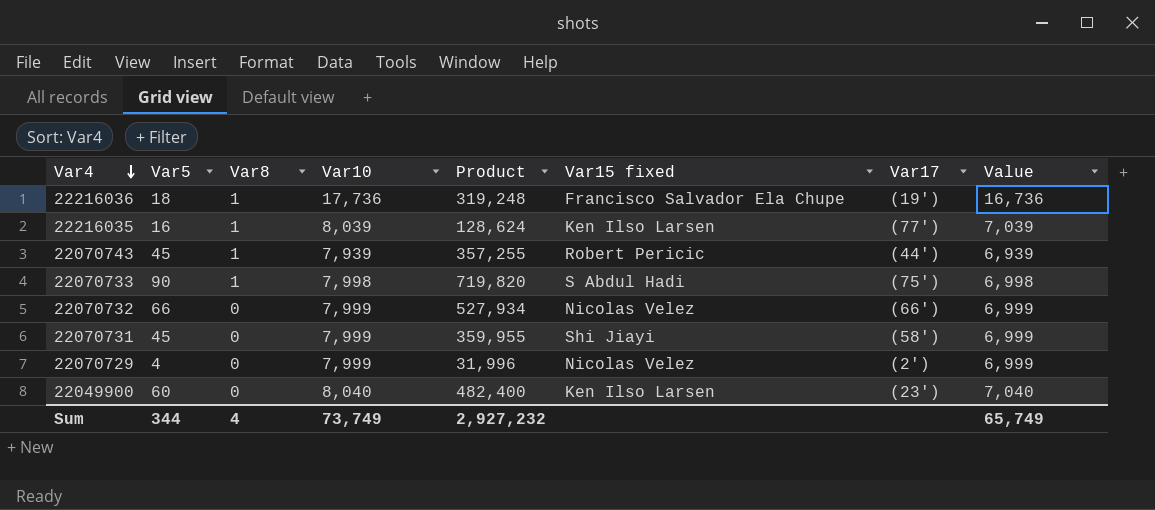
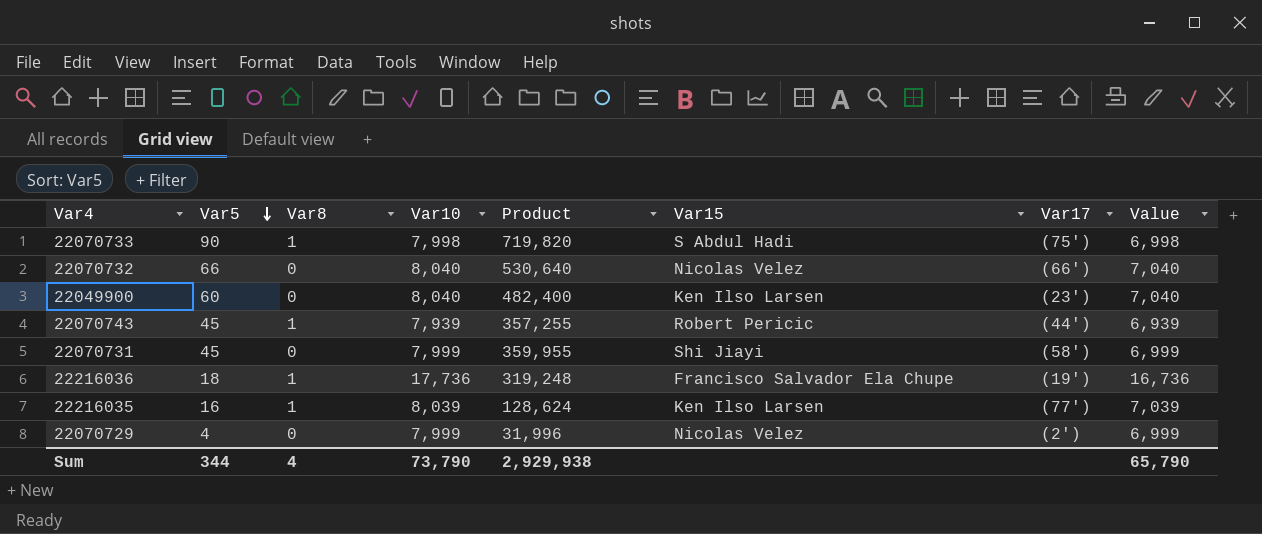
row order: Var4 descending -> Var5 descending
column name: Var15 fixed -> Var15
22070732 | Var10: 7,999 -> 8,040
22070732 | Product: 527,934 -> 530,640
22070732 | Value: 6,999 -> 7,040
Sum | Var10: 73,749 -> 73,790
Sum | Product: 2,927,232 -> 2,929,938
Sum | Value: 65,749 -> 65,790

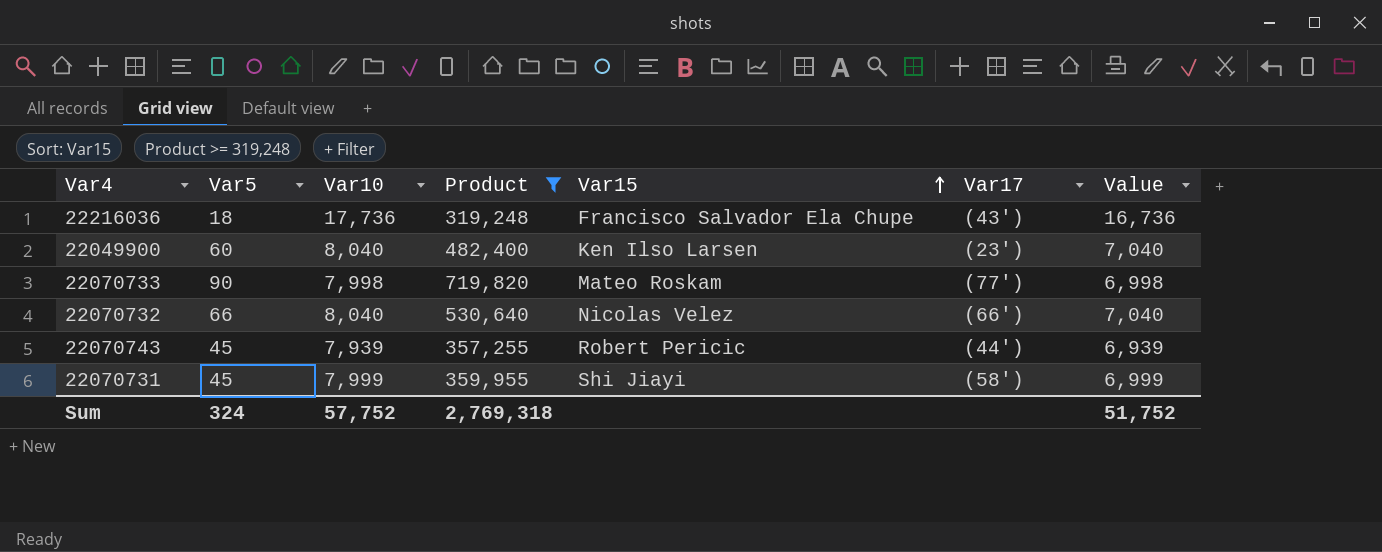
filter: none -> Product >= 319,248
row order: Var5 descending -> Var15 ascending
column Var8 | position: 3 -> none
22216036 | Var17: (19') -> (43')
22070733 | Var15: S Abdul Hadi -> Mateo Roskam
22070733 | Var17: (75') -> (77')
Sum | Var5: 344 -> 324
Sum | Var10: 73,790 -> 57,752
Sum | Product: 2,929,938 -> 2,769,318
Sum | Value: 65,790 -> 51,752

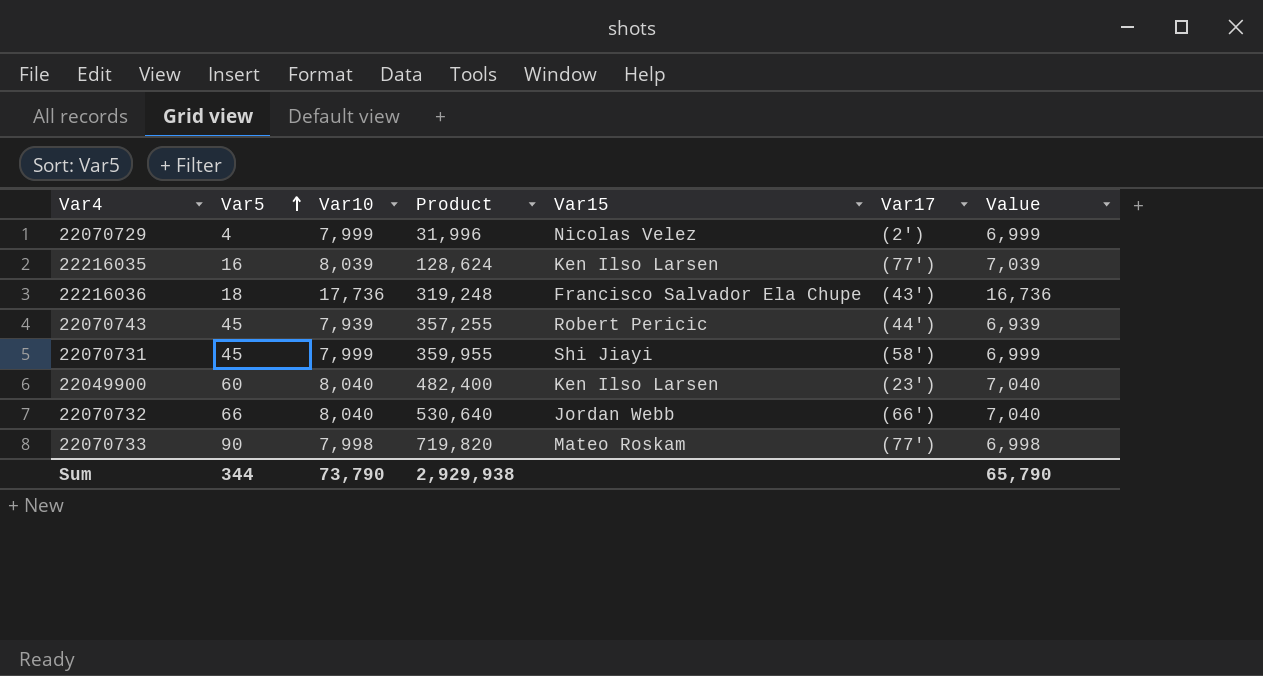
filter: Product >= 319,248 -> none
row order: Var15 ascending -> Var5 ascending
22070732 | Var15: Nicolas Velez -> Jordan Webb
Sum | Var5: 324 -> 344
Sum | Var10: 57,752 -> 73,790
Sum | Product: 2,769,318 -> 2,929,938
Sum | Value: 51,752 -> 65,790

